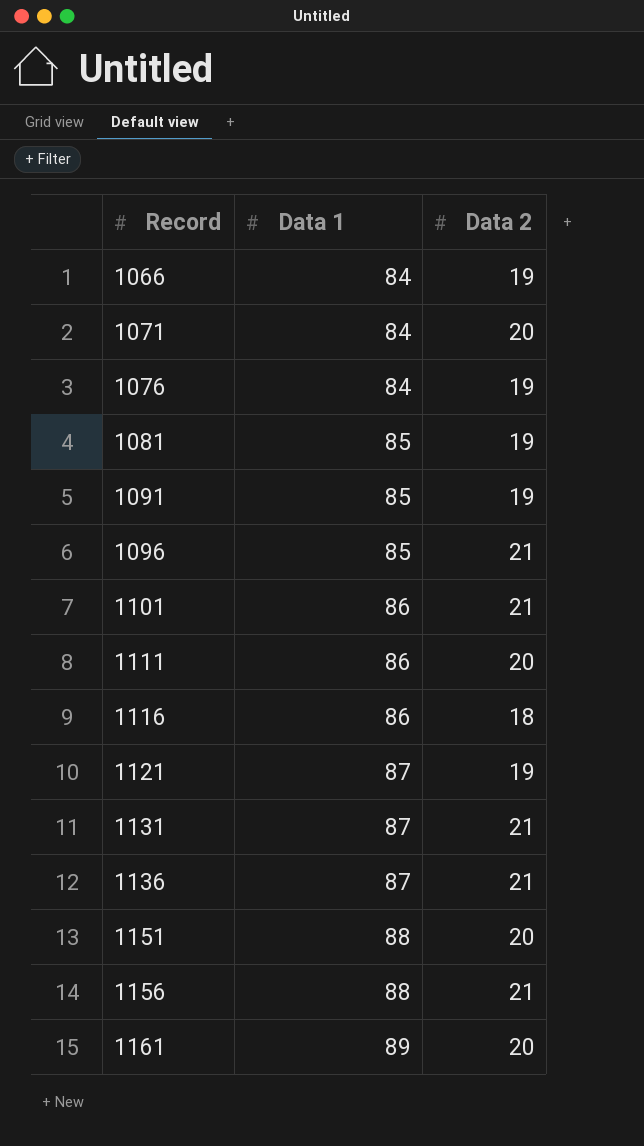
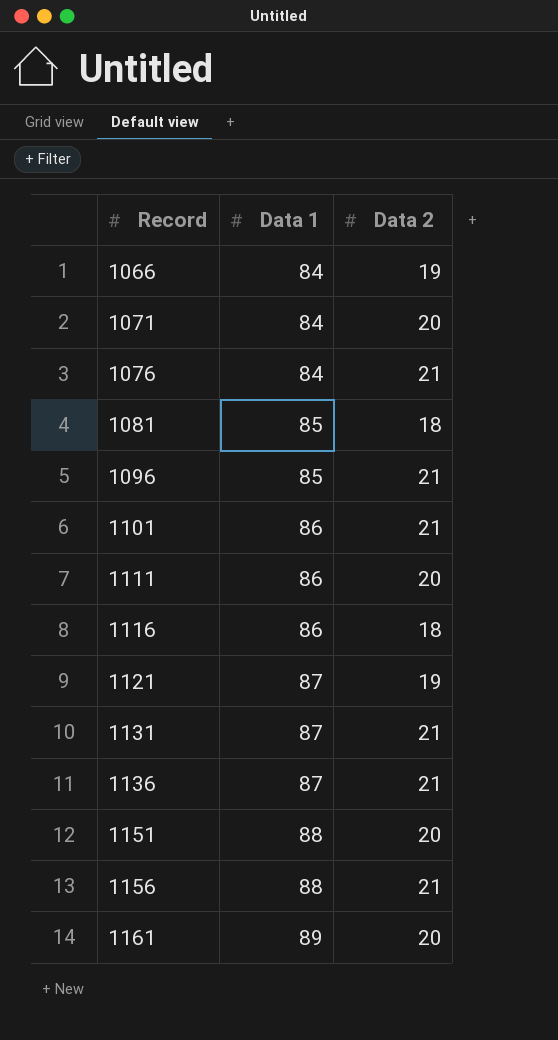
row 1091: 85 | 19 -> none
1076 | Data 2: 19 -> 21
1081 | Data 2: 19 -> 18

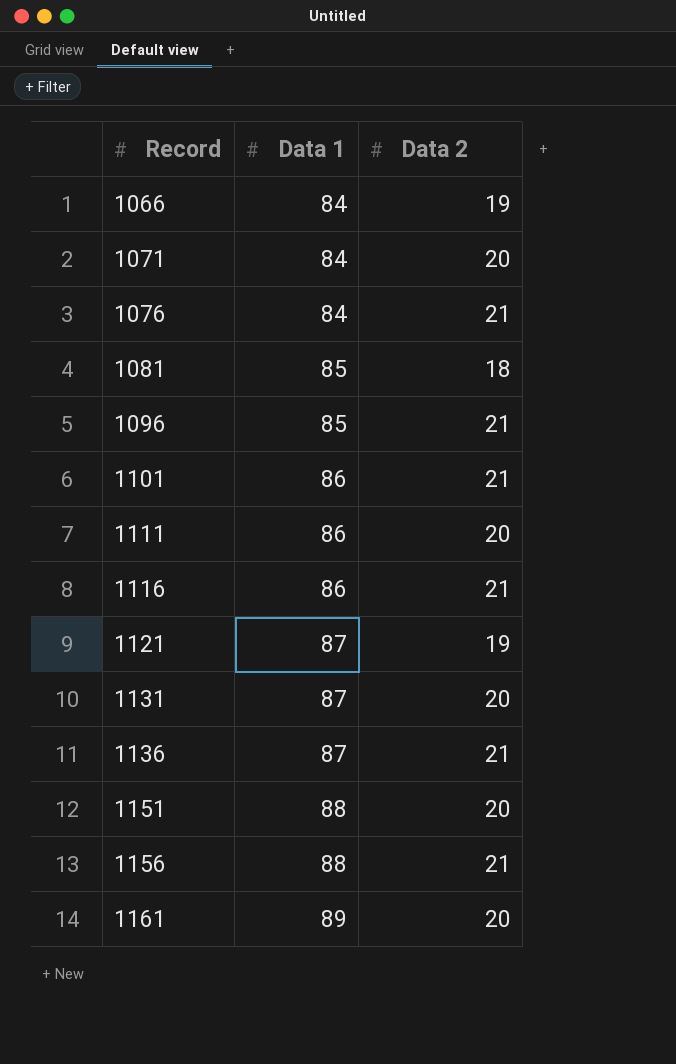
1116 | Data 2: 18 -> 21
1131 | Data 2: 21 -> 20

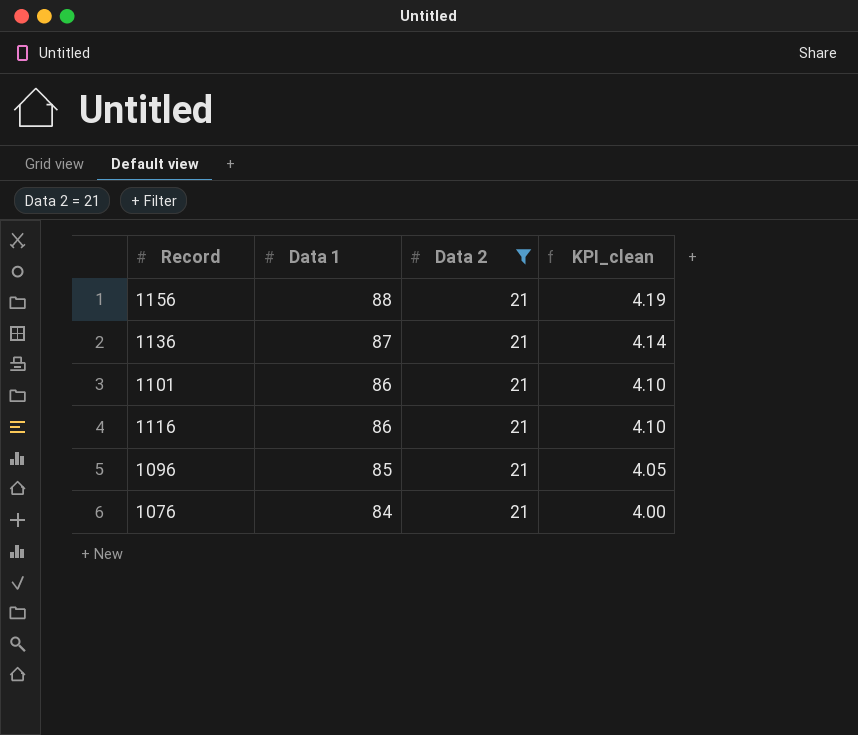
filter: none -> Data 2 = 21
row order: Record ascending -> Data 1 descending
column KPI_clean | formula: none -> [Data 1] / [Data 2]

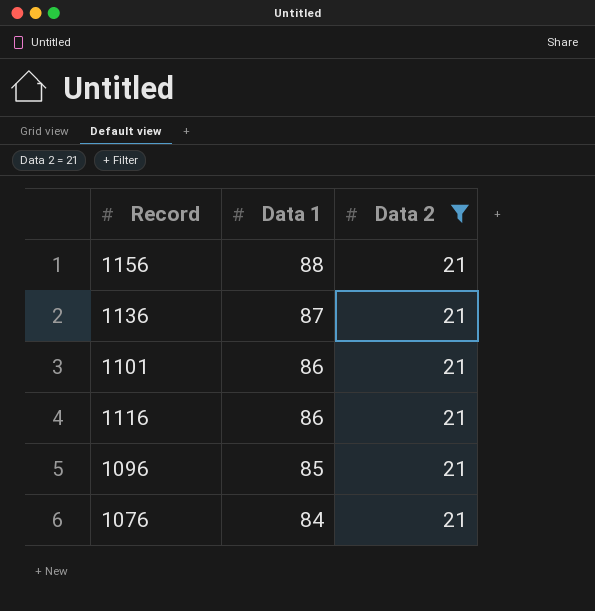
column KPI_clean | formula: [Data 1] / [Data 2] -> none

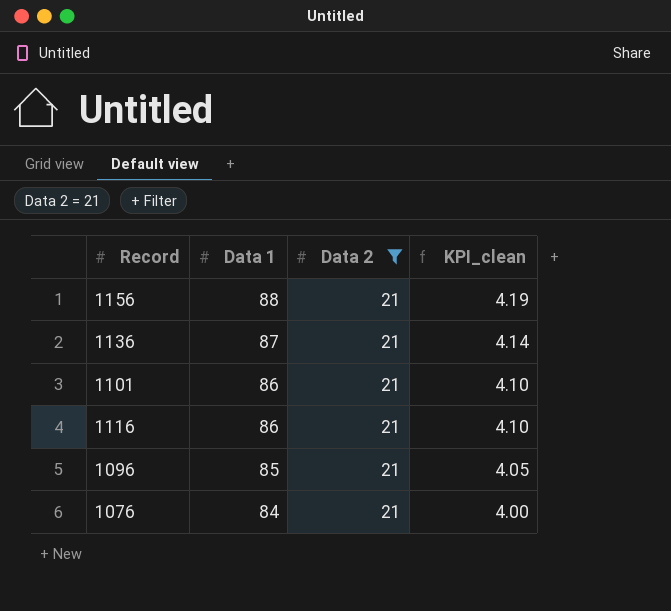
column KPI_clean | formula: none -> [Data 1] / [Data 2]

